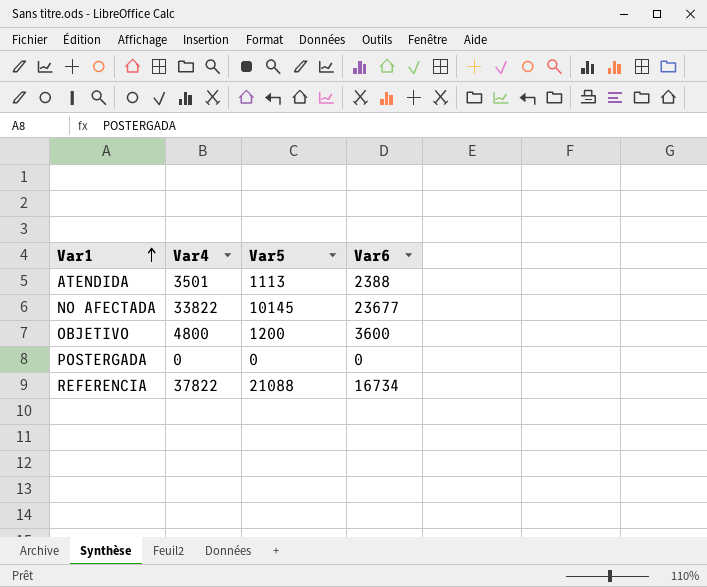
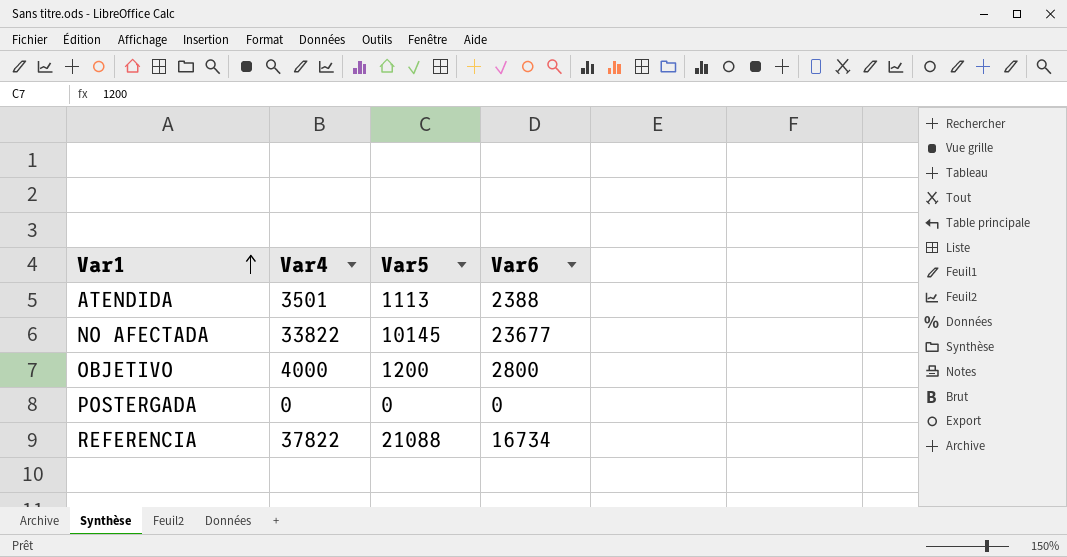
OBJETIVO | Var4: 4800 -> 4000
OBJETIVO | Var6: 3600 -> 2800

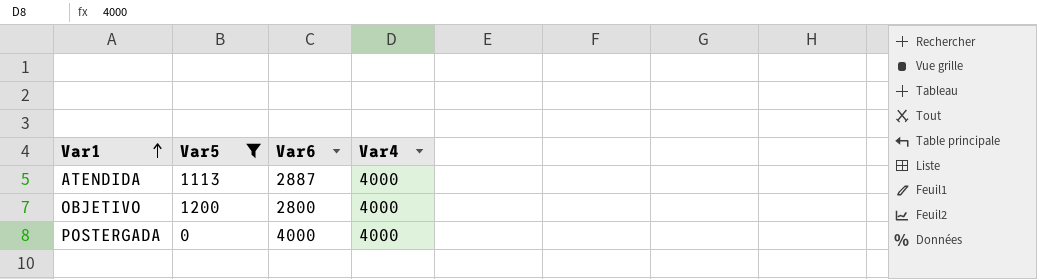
filter: none -> Var5 <= 1200
column Var4 | position: 2 -> 4
ATENDIDA | Var6: 2388 -> 2887
ATENDIDA | Var4: 3501 -> 4000
POSTERGADA | Var6: 0 -> 4000
POSTERGADA | Var4: 0 -> 4000

